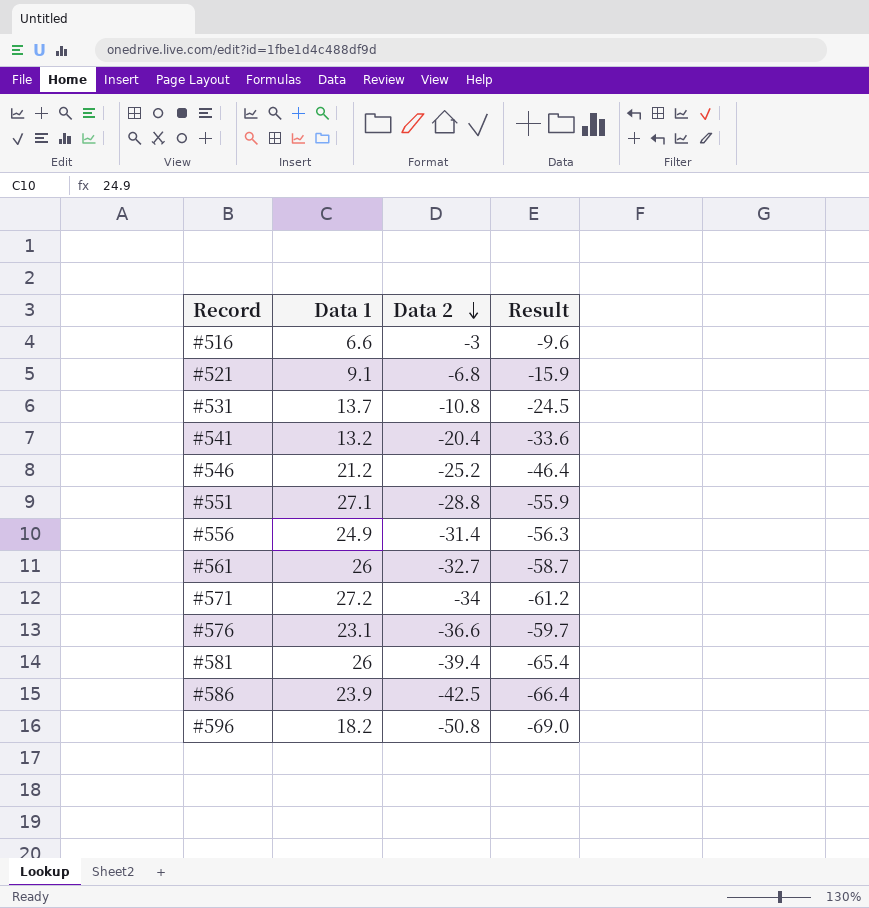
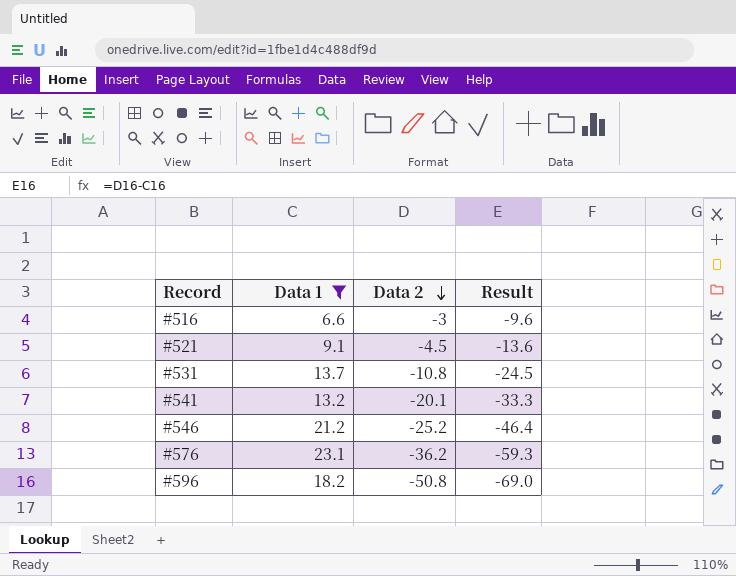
filter: none -> Data 1 <= 23.1
#521 | Data 2: -6.8 -> -4.5
#521 | Result: -15.9 -> -13.6
#541 | Data 2: -20.4 -> -20.1
#541 | Result: -33.6 -> -33.3
#576 | Data 2: -36.6 -> -36.2
#576 | Result: -59.7 -> -59.3

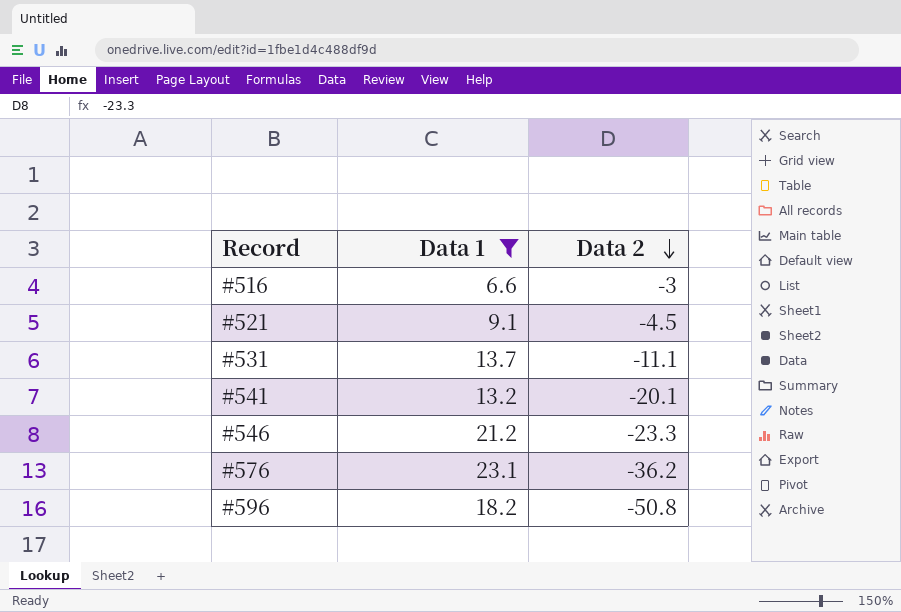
column Result | formula: [Data 2] - [Data 1] -> none
#531 | Data 2: -10.8 -> -11.1
#546 | Data 2: -25.2 -> -23.3

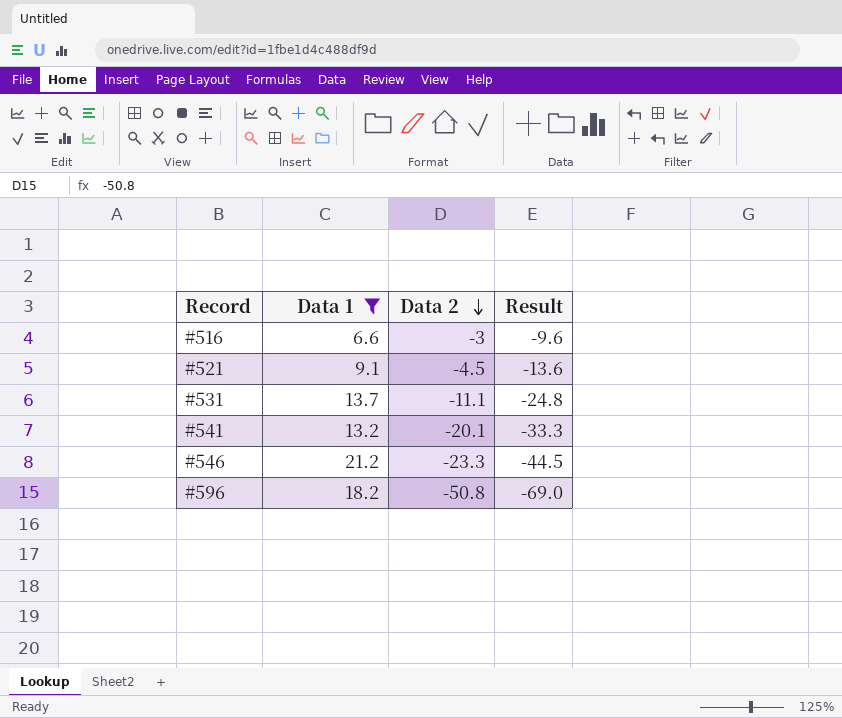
column Result | formula: none -> [Data 2] - [Data 1]
row #576: 23.1 | -36.2 -> none

